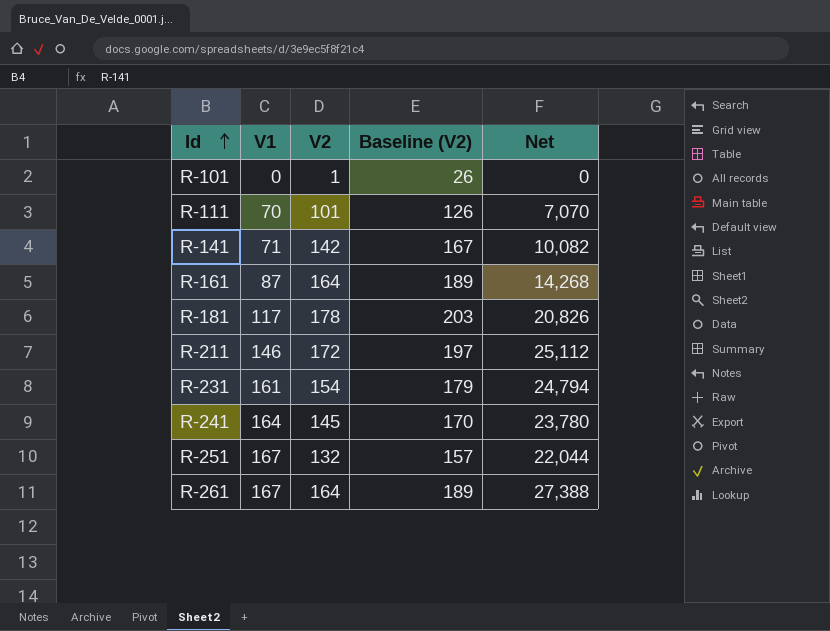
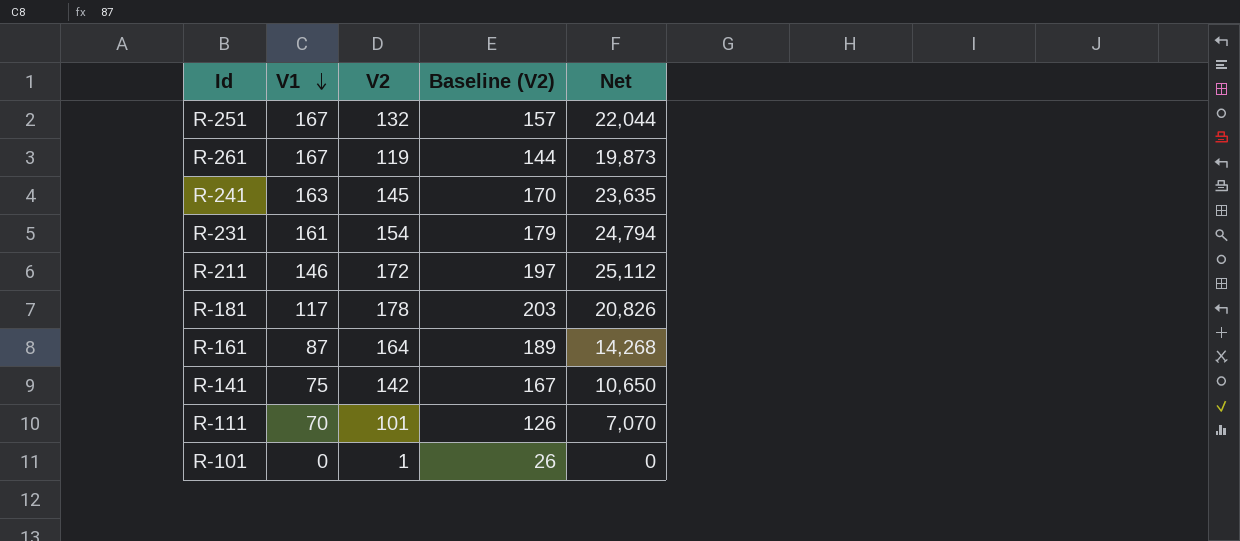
row order: Id ascending -> V1 descending
R-261 | V2: 164 -> 119
R-261 | Baseline (V2): 189 -> 144
R-261 | Net: 27,388 -> 19,873
R-241 | V1: 164 -> 163
R-241 | Net: 23,780 -> 23,635
R-141 | V1: 71 -> 75
R-141 | Net: 10,082 -> 10,650

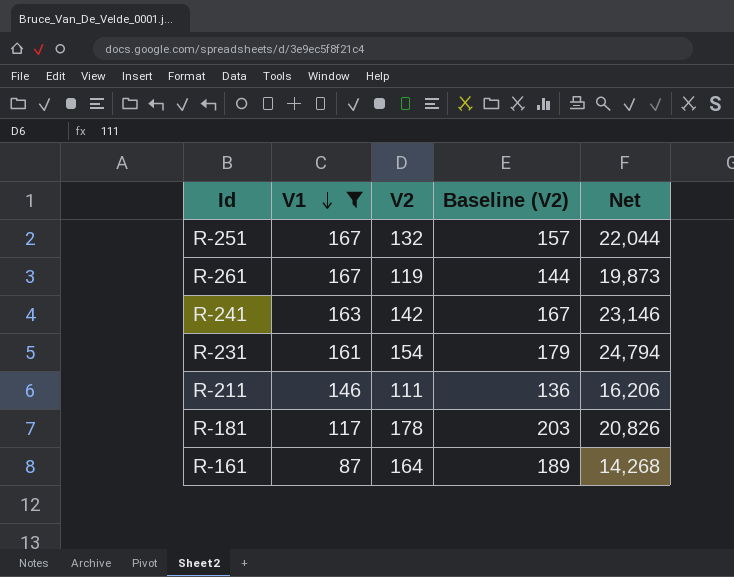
filter: none -> V1 >= 87
R-241 | V2: 145 -> 142
R-241 | Baseline (V2): 170 -> 167
R-241 | Net: 23,635 -> 23,146
R-211 | V2: 172 -> 111
R-211 | Baseline (V2): 197 -> 136
R-211 | Net: 25,112 -> 16,206

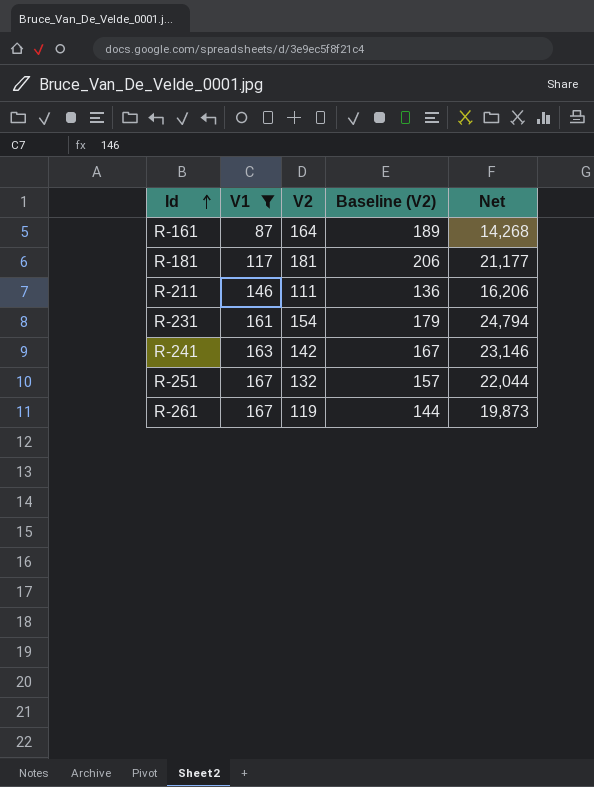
row order: V1 descending -> Id ascending
R-181 | V2: 178 -> 181
R-181 | Baseline (V2): 203 -> 206
R-181 | Net: 20,826 -> 21,177

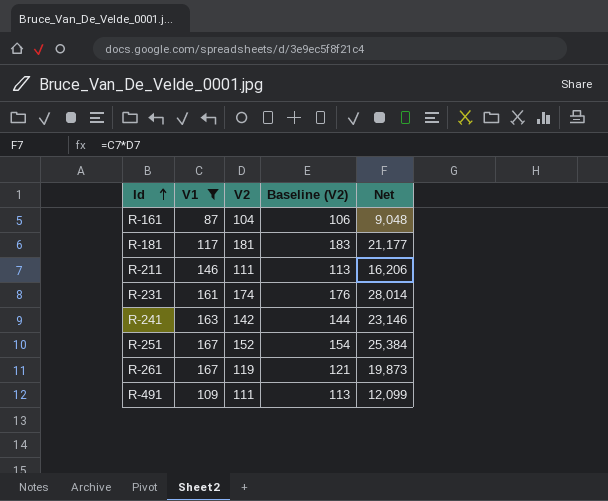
column Baseline (V2) | formula: [V2] + 25 -> [V2] + 2
R-161 | V2: 164 -> 104
R-161 | Net: 14,268 -> 9,048
R-231 | V2: 154 -> 174
R-231 | Net: 24,794 -> 28,014
R-251 | V2: 132 -> 152
R-251 | Net: 22,044 -> 25,384
row R-491: none -> 109 | 111 | 113 | 12,099

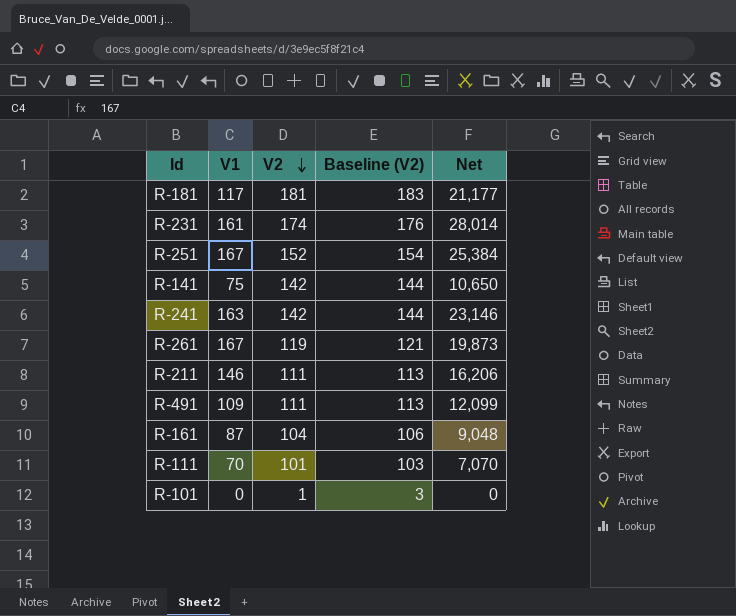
filter: V1 >= 87 -> none
row order: Id ascending -> V2 descending

